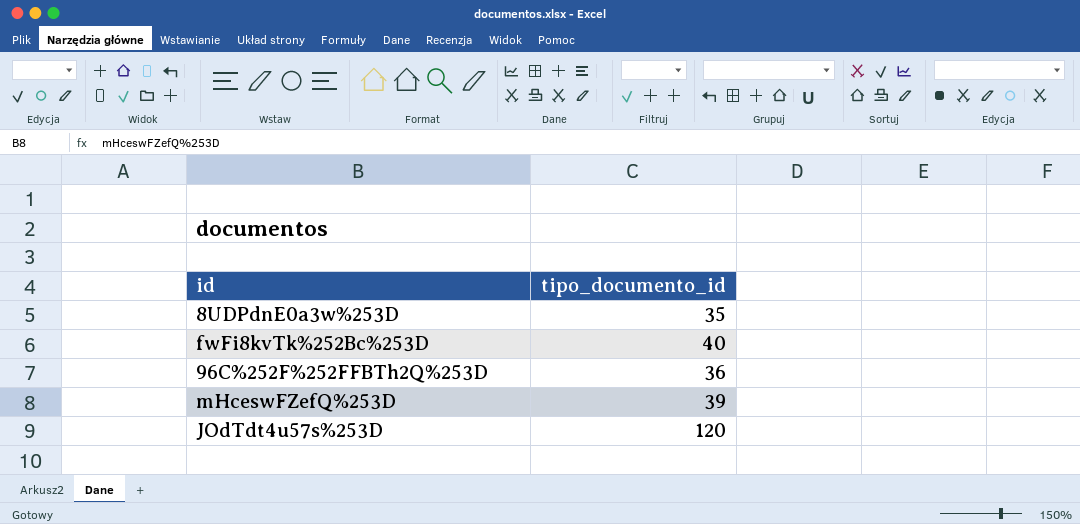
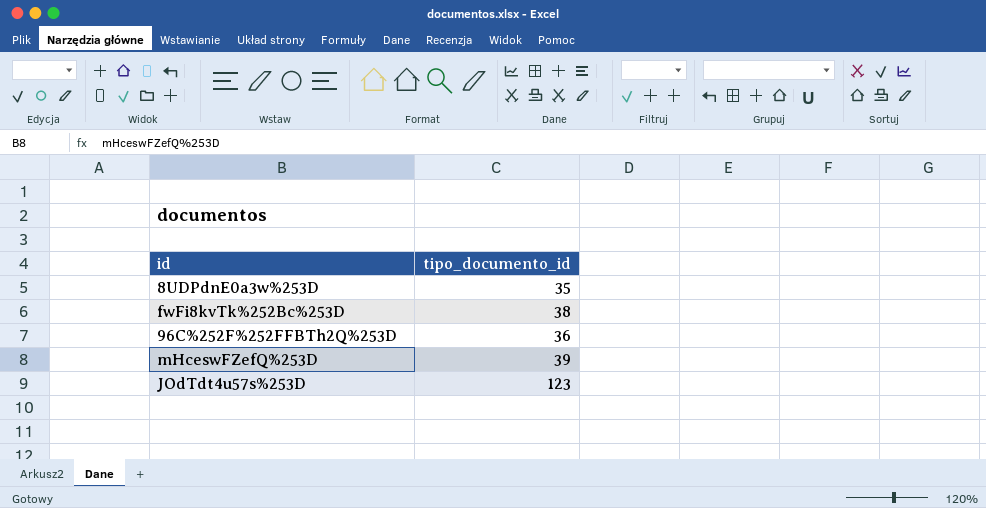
fwFi8kvTk%252Bc%253D | tipo_documento_id: 40 -> 38
JOdTdt4u57s%253D | tipo_documento_id: 120 -> 123

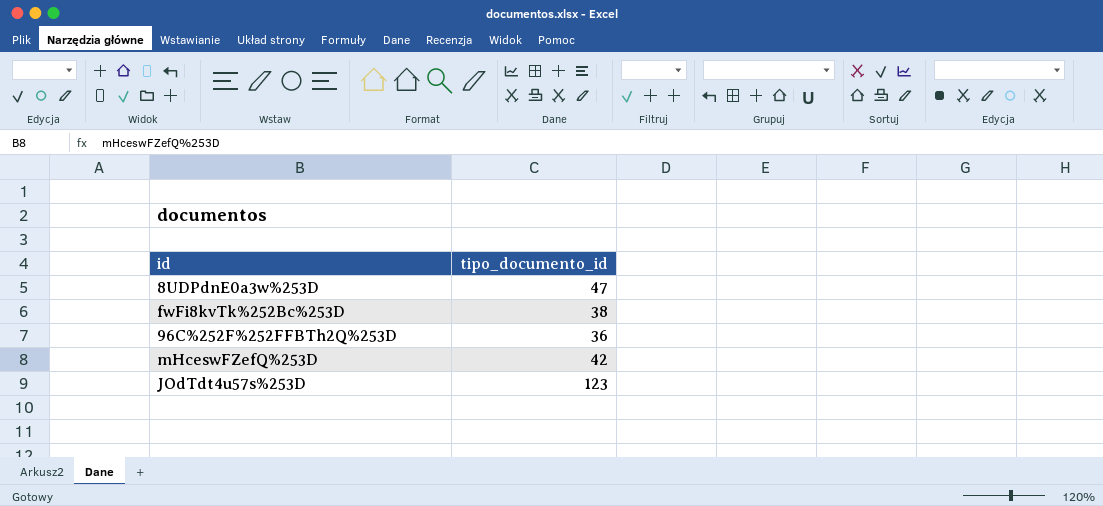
8UDPdnE0a3w%253D | tipo_documento_id: 35 -> 47
mHceswFZefQ%253D | tipo_documento_id: 39 -> 42

